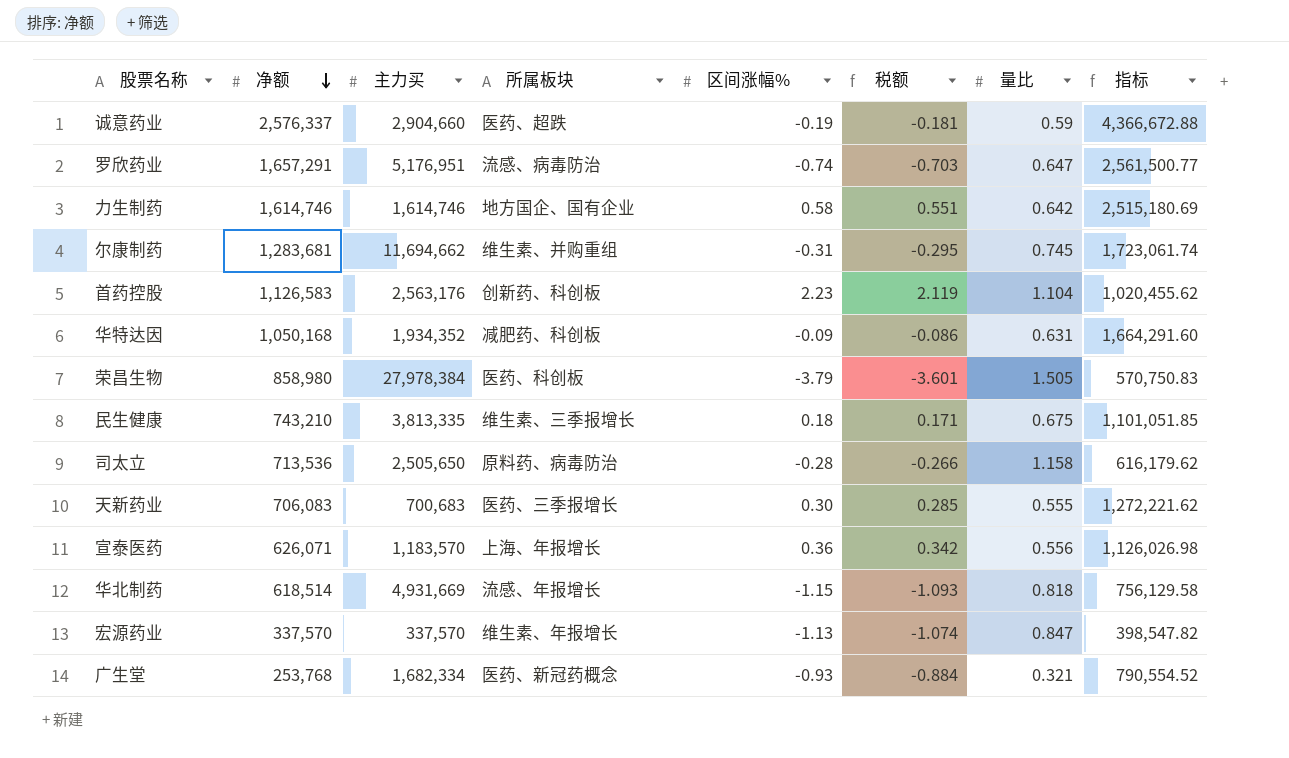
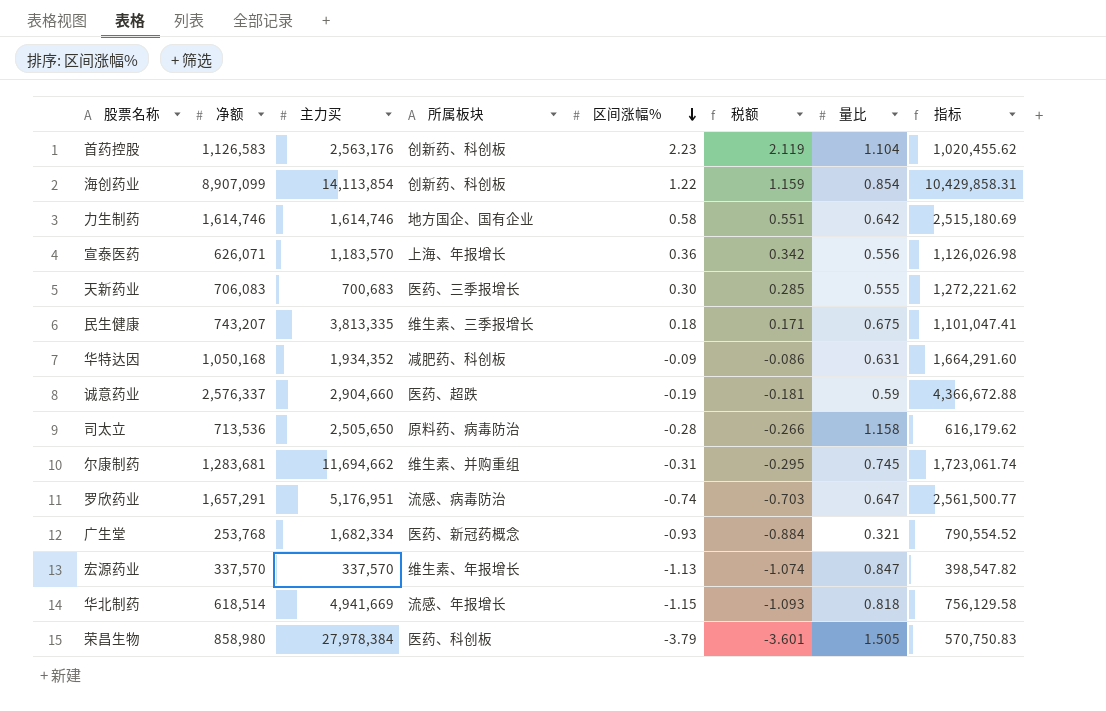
row order: 净额 descending -> 区间涨幅% descending
row 海创药业: none -> 8,907,099 | 14,113,854 | 创新药、科创板 | 1.22 | 1.159 | 0.854 | 10,429,858.31
民生健康 | 净额: 743,210 -> 743,207
民生健康 | 指标: 1,101,051.85 -> 1,101,047.41
华北制药 | 主力买: 4,931,669 -> 4,941,669

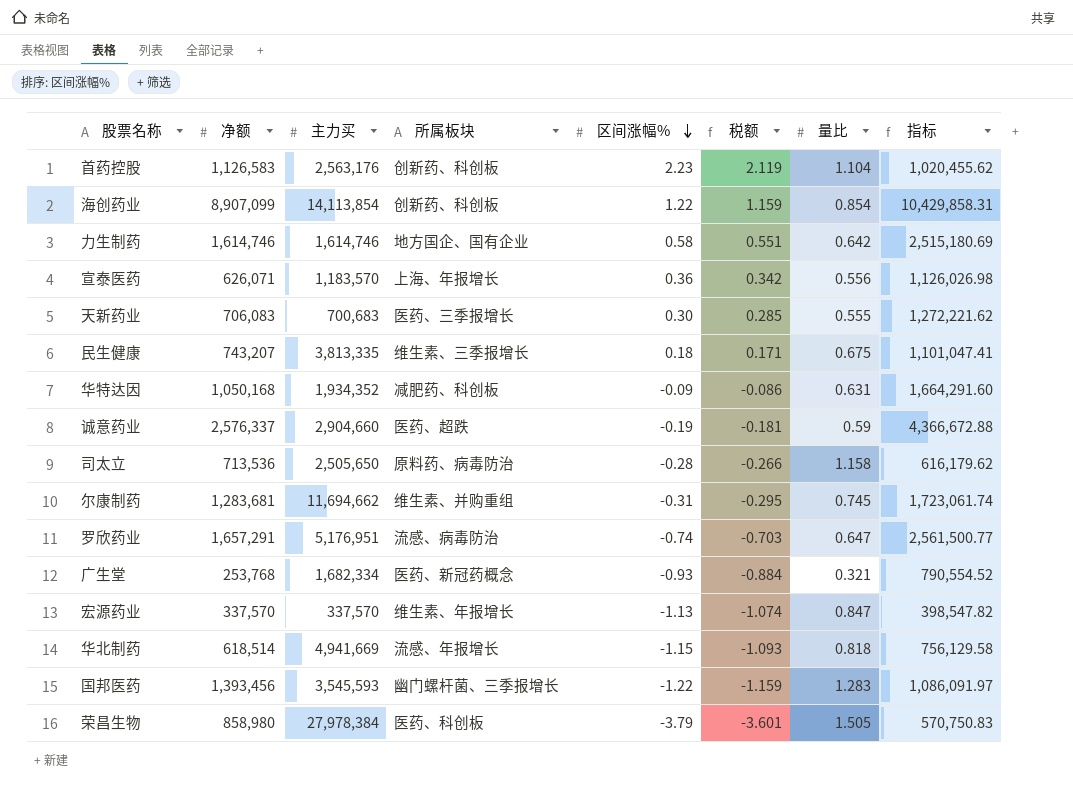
row 国邦医药: none -> 1,393,456 | 3,545,593 | 幽门螺杆菌、三季报增长 | -1.22 | -1.159 | 1.283 | 1,086,091.97

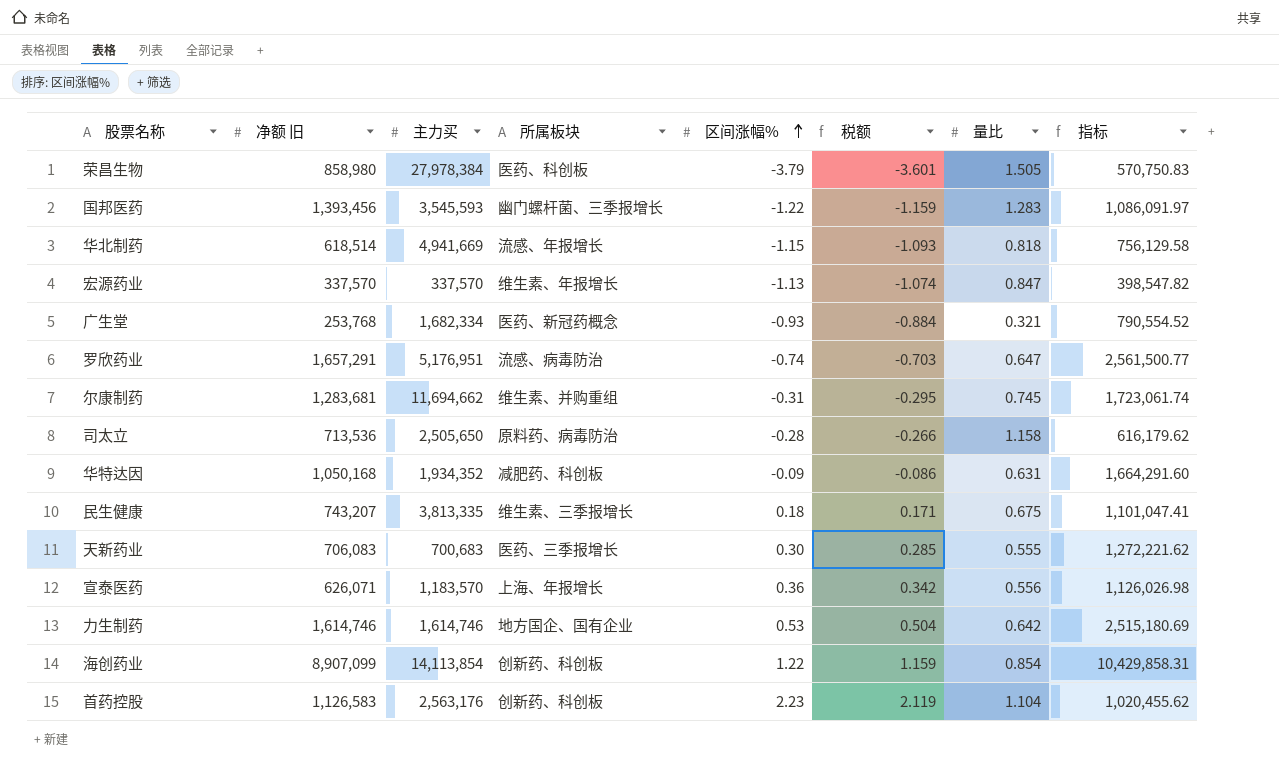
row order: 区间涨幅% descending -> 区间涨幅% ascending
column name: 净额 -> 净额 旧
row 诚意药业: 2,576,337 | 2,904,660 | 医药、超跌 | -0.19 | -0.181 | 0.59 | 4,366,672.88 -> none
力生制药 | 区间涨幅%: 0.58 -> 0.53
力生制药 | 税额: 0.551 -> 0.504

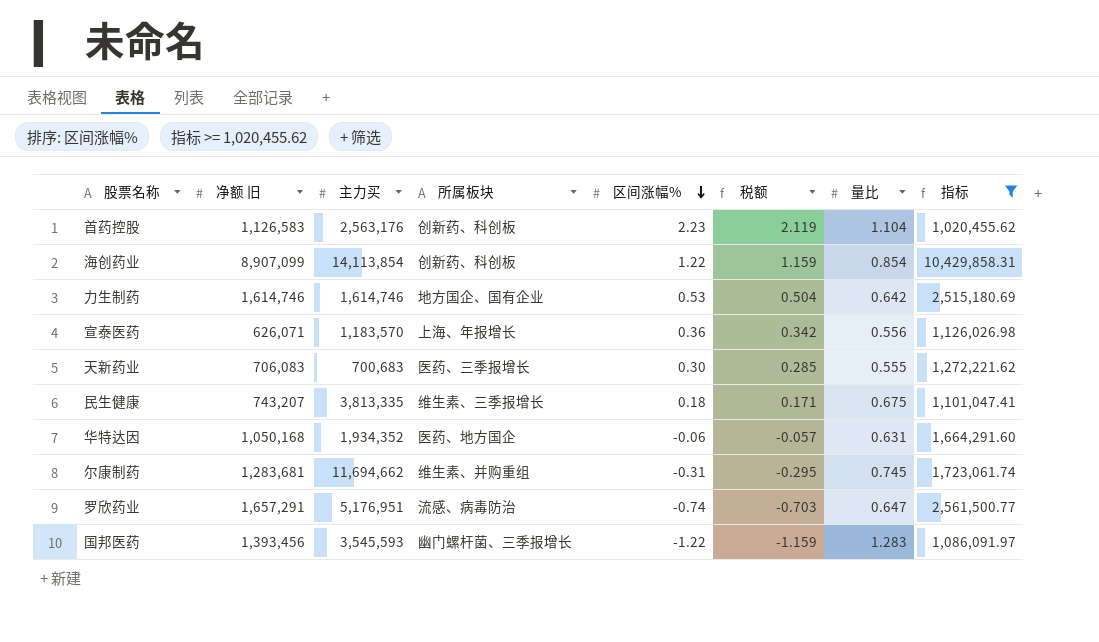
filter: none -> 指标 >= 1,020,455.62
row order: 区间涨幅% ascending -> 区间涨幅% descending
华特达因 | 所属板块: 减肥药、科创板 -> 医药、地方国企
华特达因 | 区间涨幅%: -0.09 -> -0.06
华特达因 | 税额: -0.086 -> -0.057

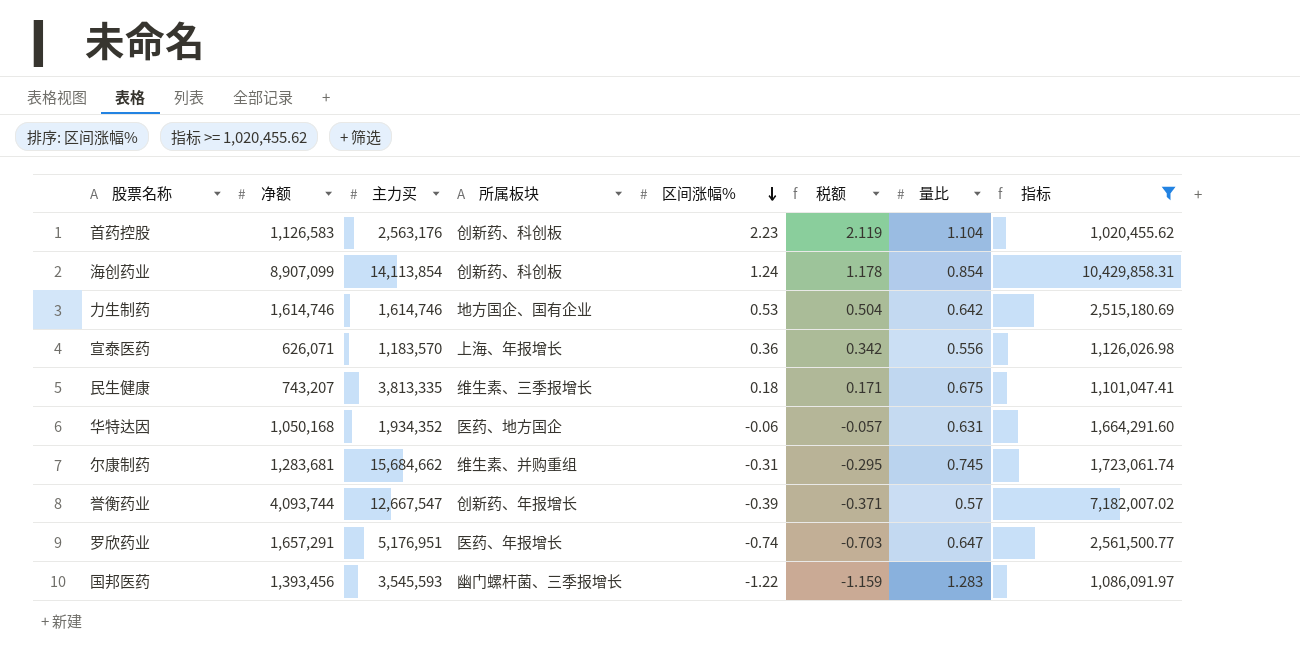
column name: 净额 旧 -> 净额
row 天新药业: 706,083 | 700,683 | 医药、三季报增长 | 0.30 | 0.285 | 0.555 | 1,272,221.62 -> none
海创药业 | 区间涨幅%: 1.22 -> 1.24
海创药业 | 税额: 1.159 -> 1.178
尔康制药 | 主力买: 11,694,662 -> 15,684,662
row 誉衡药业: none -> 4,093,744 | 12,667,547 | 创新药、年报增长 | -0.39 | -0.371 | 0.57 | 7,182,007.02
罗欣药业 | 所属板块: 流感、病毒防治 -> 医药、年报增长

